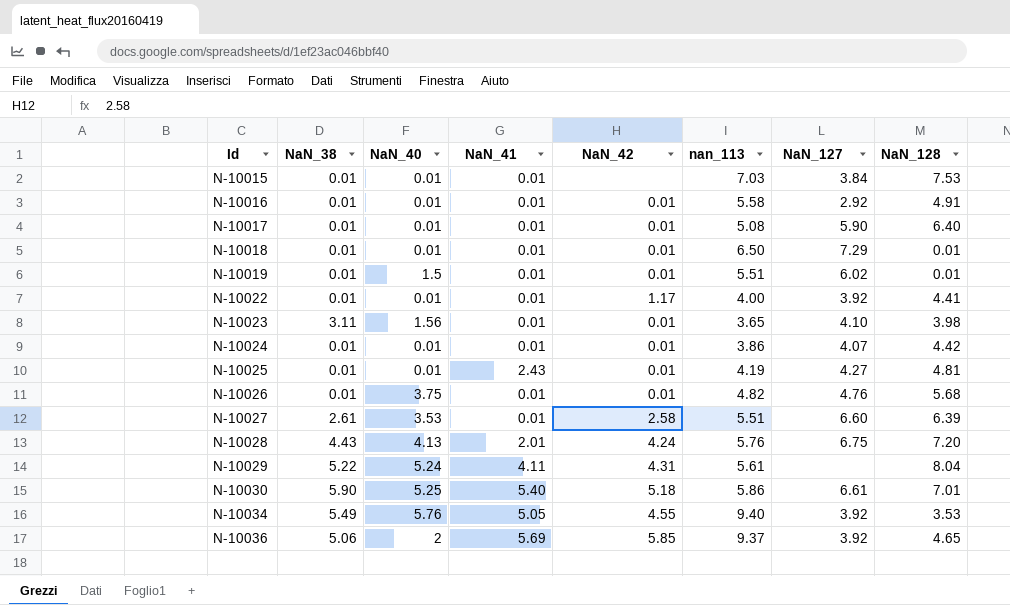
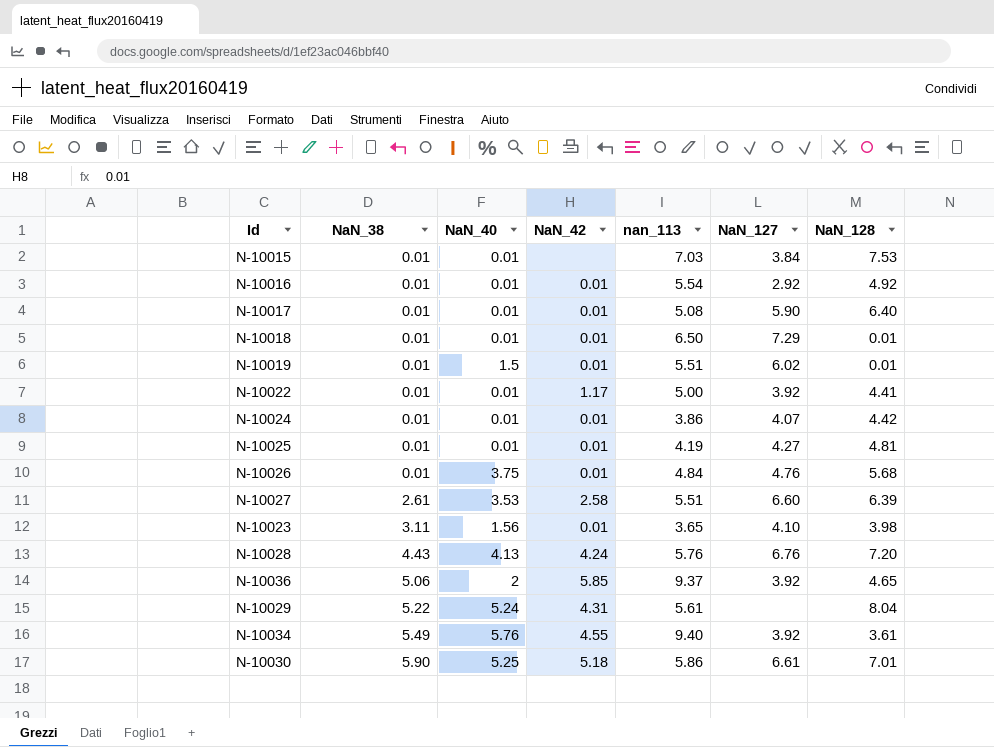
row order: Id ascending -> NaN_38 ascending
column NaN_41 | position: 4 -> none
N-10016 | nan_113: 5.58 -> 5.54
N-10016 | NaN_128: 4.91 -> 4.92
N-10022 | nan_113: 4.00 -> 5.00
N-10026 | nan_113: 4.82 -> 4.84
N-10028 | NaN_127: 6.75 -> 6.76
N-10034 | NaN_128: 3.53 -> 3.61

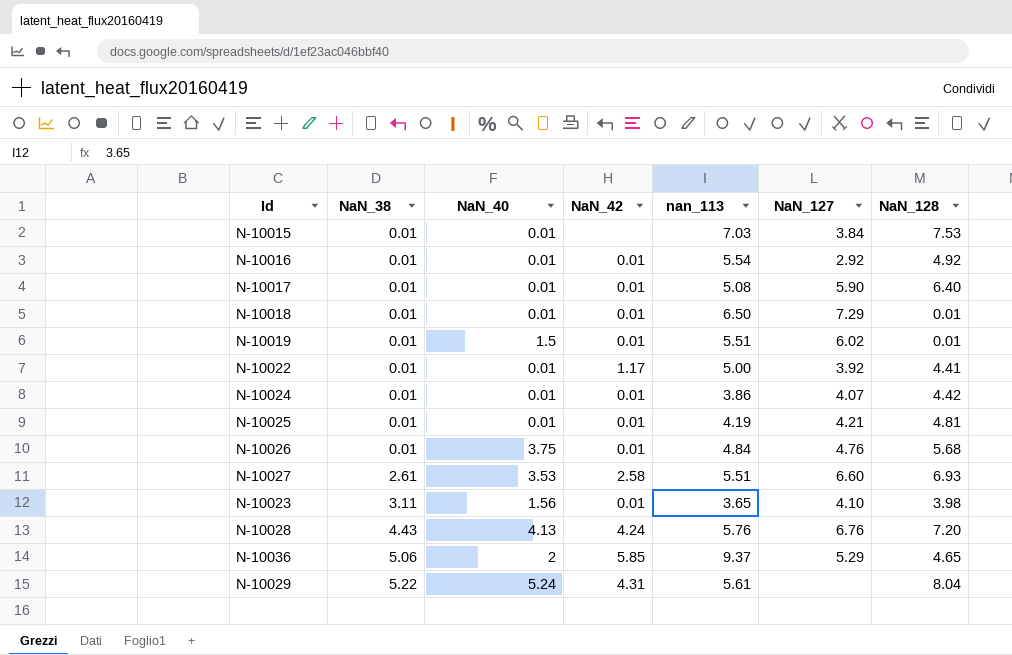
row N-10034: 5.49 | 5.76 | 4.55 | 9.40 | 3.92 | 3.61 -> none
row N-10030: 5.90 | 5.25 | 5.18 | 5.86 | 6.61 | 7.01 -> none
N-10025 | NaN_127: 4.27 -> 4.21
N-10027 | NaN_128: 6.39 -> 6.93
N-10036 | NaN_127: 3.92 -> 5.29

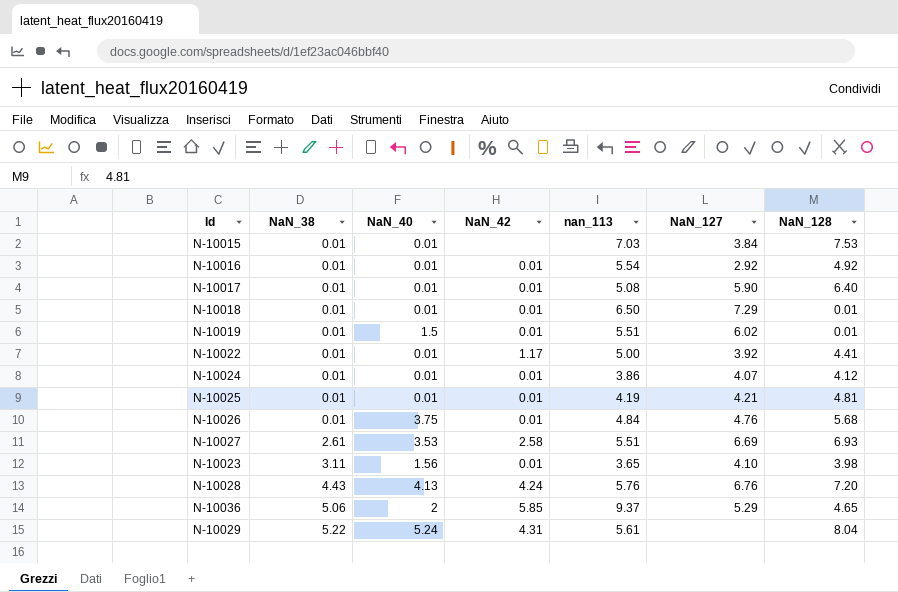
N-10024 | NaN_128: 4.42 -> 4.12
N-10027 | NaN_127: 6.60 -> 6.69

